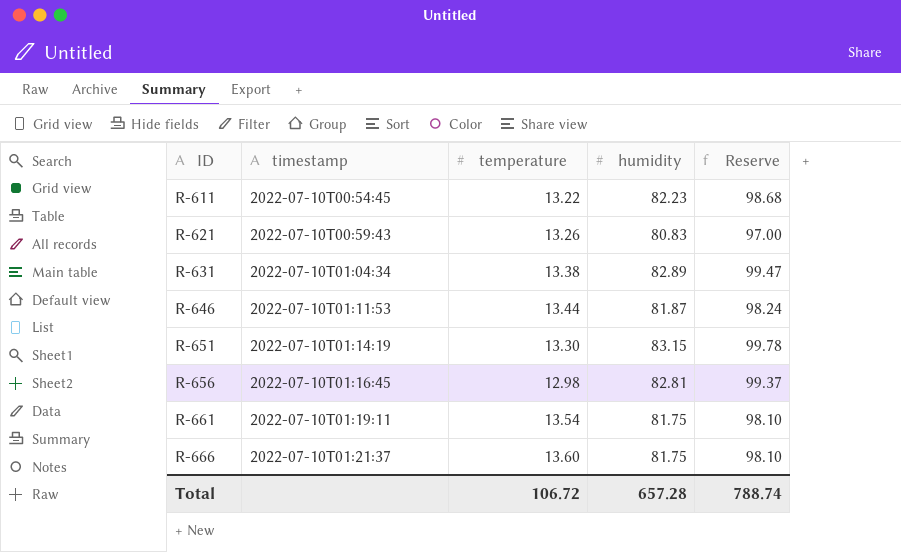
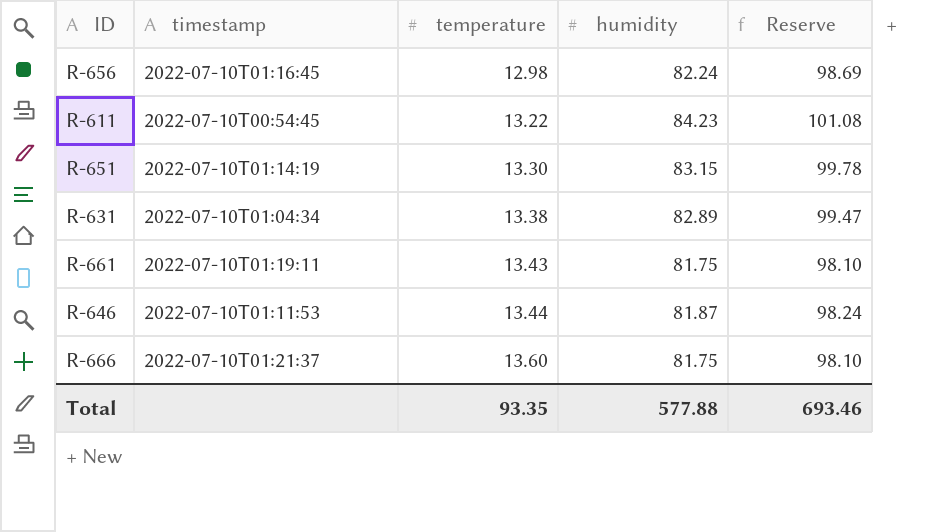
row order: ID ascending -> temperature ascending
row R-621: 2022-07-10T00:59:43 | 13.26 | 80.83 | 97.00 -> none
R-656 | humidity: 82.81 -> 82.24
R-656 | Reserve: 99.37 -> 98.69
R-611 | humidity: 82.23 -> 84.23
R-611 | Reserve: 98.68 -> 101.08
R-661 | temperature: 13.54 -> 13.43
Total | temperature: 106.72 -> 93.35
Total | humidity: 657.28 -> 577.88
Total | Reserve: 788.74 -> 693.46

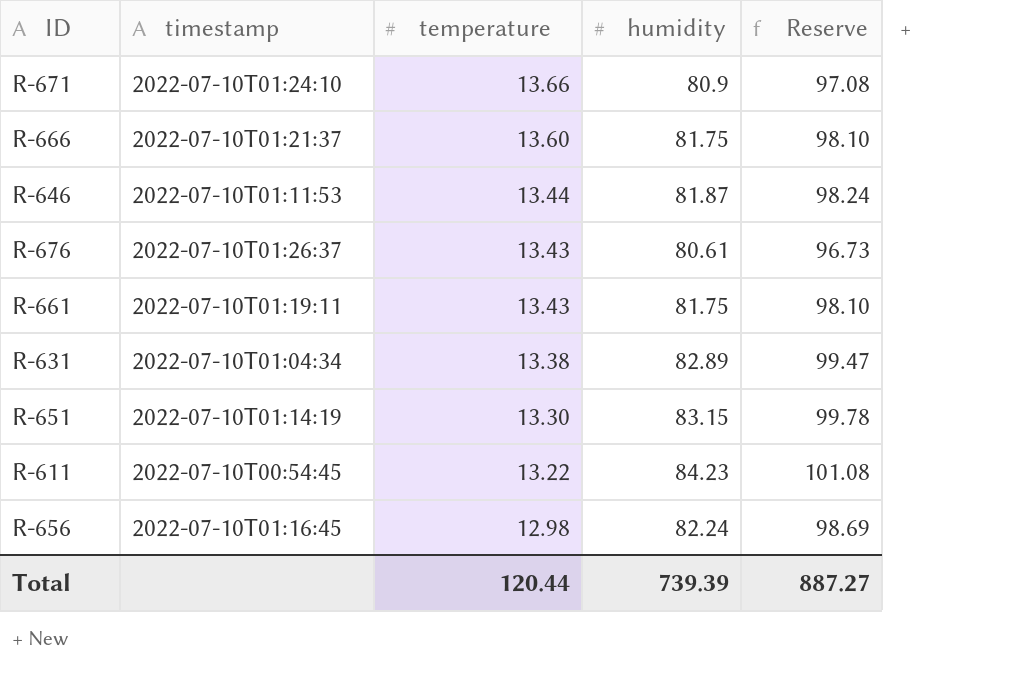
row order: temperature ascending -> temperature descending
row R-671: none -> 2022-07-10T01:24:10 | 13.66 | 80.9 | 97.08
row R-676: none -> 2022-07-10T01:26:37 | 13.43 | 80.61 | 96.73
Total | temperature: 93.35 -> 120.44
Total | humidity: 577.88 -> 739.39
Total | Reserve: 693.46 -> 887.27

